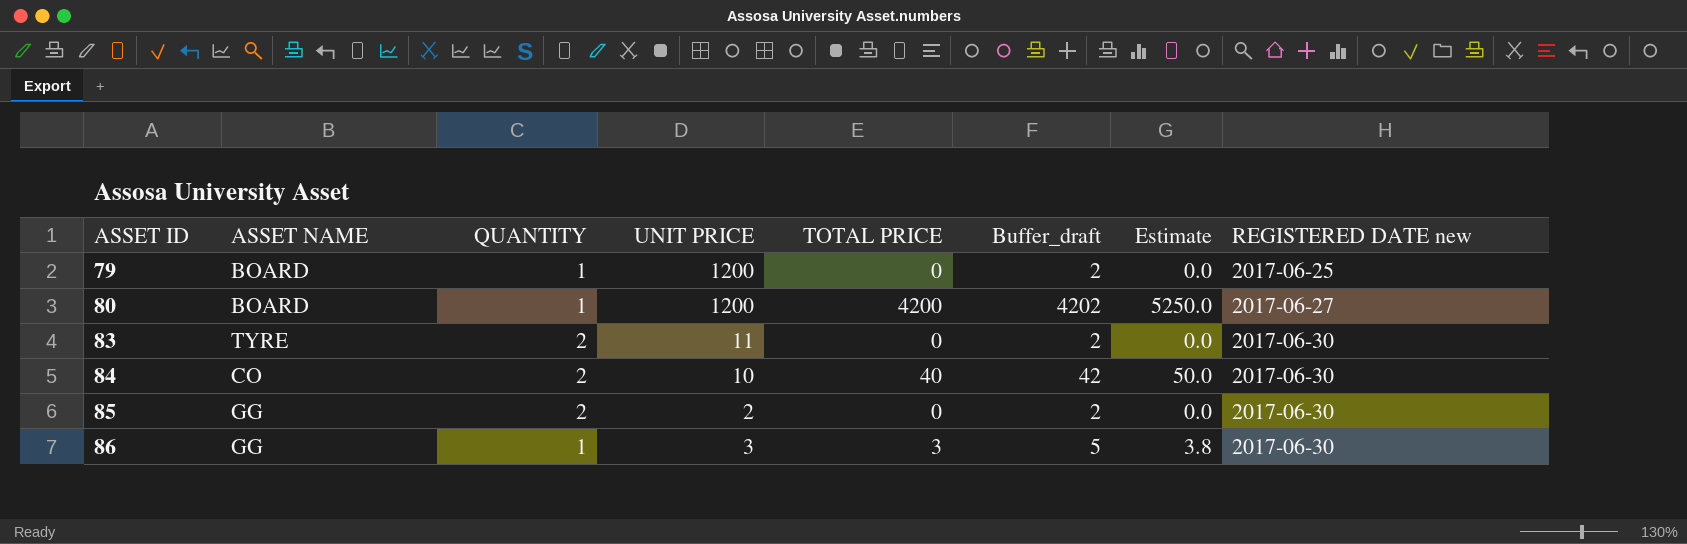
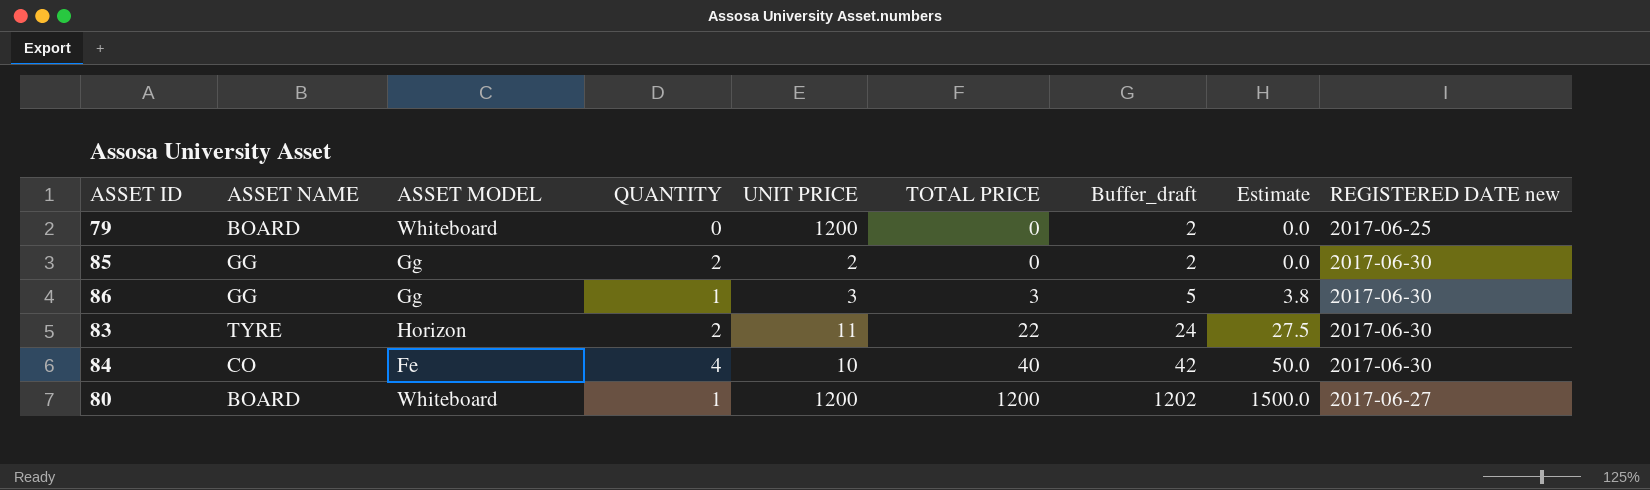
row order: ASSET ID ascending -> TOTAL PRICE ascending
column ASSET MODEL | position: none -> 3
79 | QUANTITY: 1 -> 0
83 | TOTAL PRICE: 0 -> 22
83 | Buffer_draft: 2 -> 24
83 | Estimate: 0.0 -> 27.5
84 | QUANTITY: 2 -> 4
80 | TOTAL PRICE: 4200 -> 1200
80 | Buffer_draft: 4202 -> 1202
80 | Estimate: 5250.0 -> 1500.0

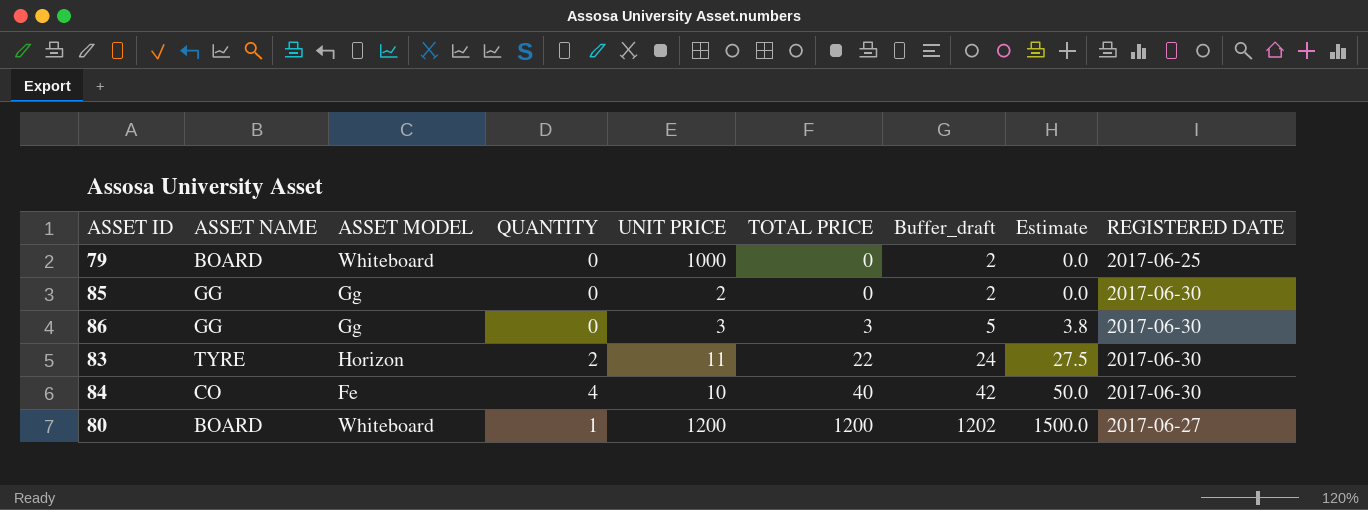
column name: REGISTERED DATE new -> REGISTERED DATE
79 | UNIT PRICE: 1200 -> 1000
85 | QUANTITY: 2 -> 0
86 | QUANTITY: 1 -> 0

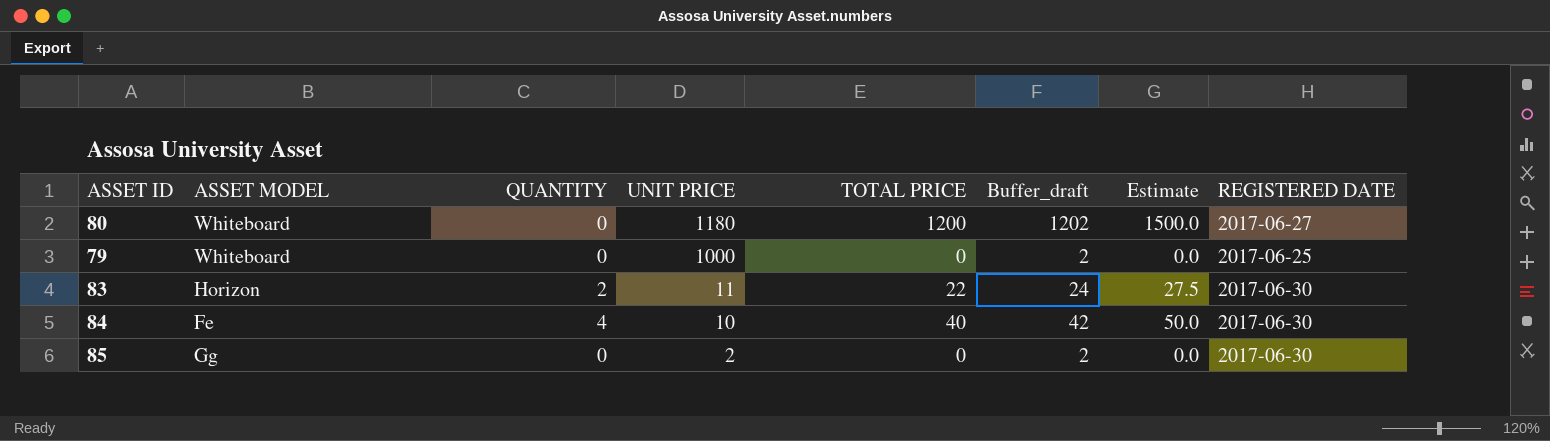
row order: TOTAL PRICE ascending -> UNIT PRICE descending
column ASSET NAME | position: 2 -> none
row 86: GG | Gg | 0 | 3 | 3 | 5 | 3.8 | 2017-06-30 -> none
80 | QUANTITY: 1 -> 0
80 | UNIT PRICE: 1200 -> 1180

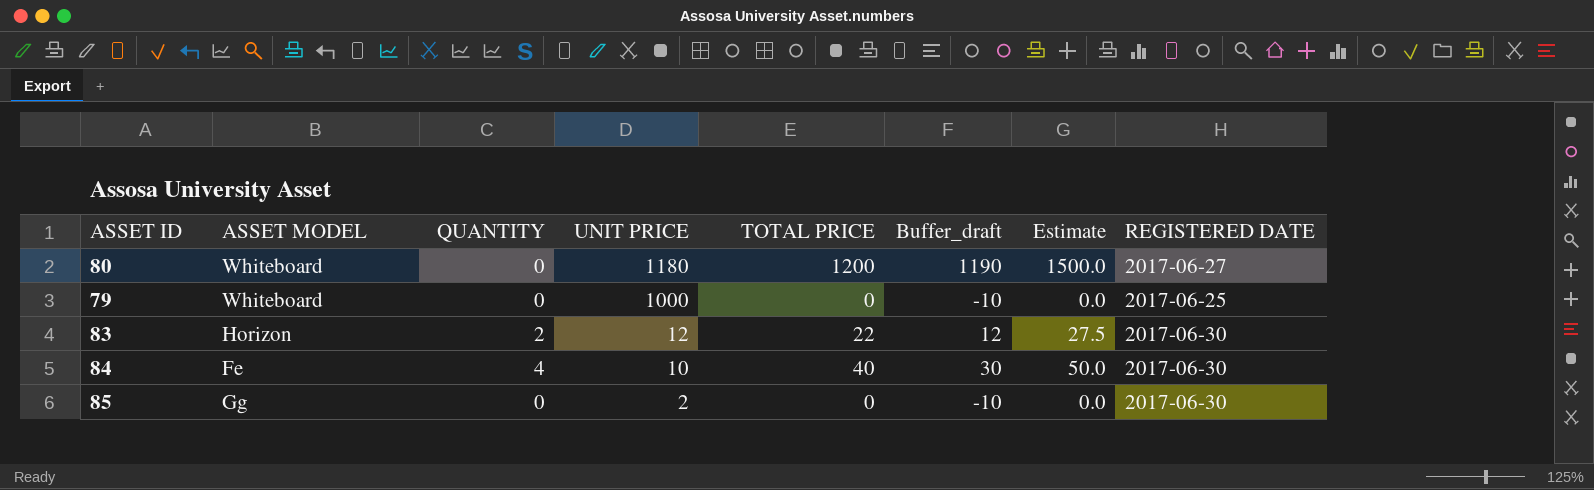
column Buffer_draft | formula: [TOTAL PRICE] + 2 -> [TOTAL PRICE] - 10
83 | UNIT PRICE: 11 -> 12

